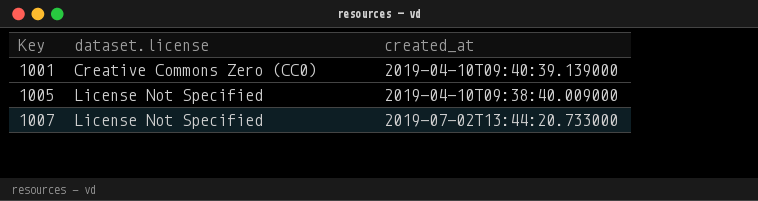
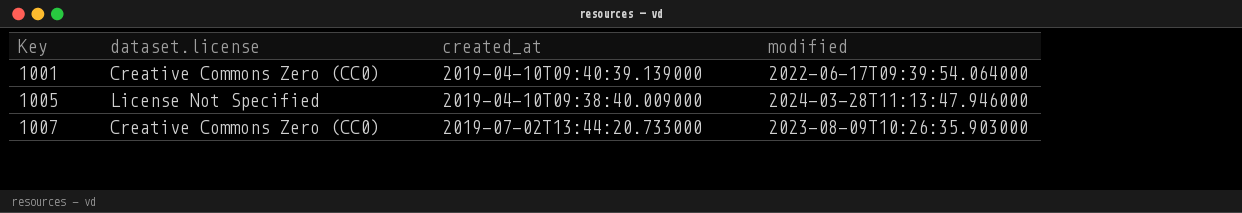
column modified | position: none -> 4
1007 | dataset.license: License Not Specified -> Creative Commons Zero (CC0)

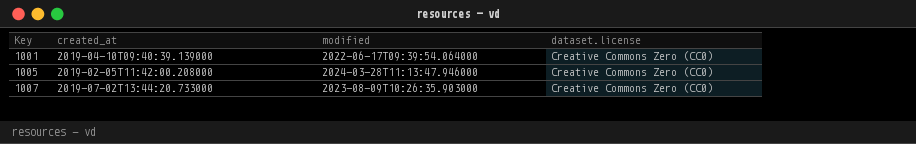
column dataset.license | position: 2 -> 4
1005 | created_at: 2019-04-10T09:38:40.009000 -> 2019-02-05T11:42:00.208000
1005 | dataset.license: License Not Specified -> Creative Commons Zero (CC0)

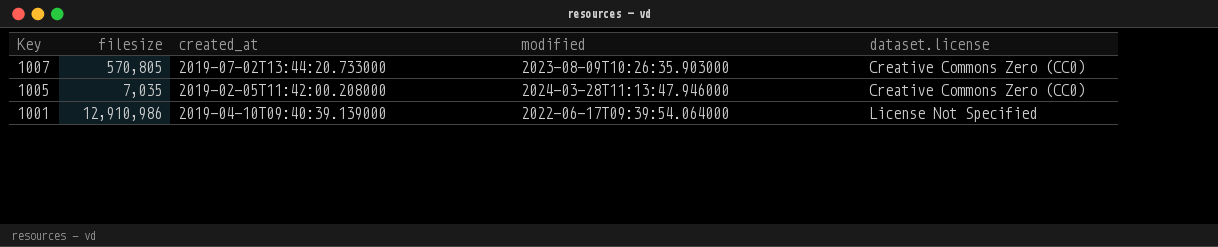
row order: Key ascending -> Key descending
column filesize | position: none -> 2
1001 | dataset.license: Creative Commons Zero (CC0) -> License Not Specified

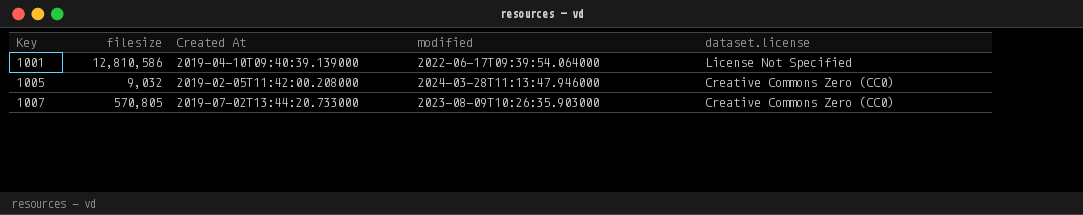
row order: Key descending -> Key ascending
column name: created_at -> Created At
1001 | filesize: 12,910,986 -> 12,810,586
1005 | filesize: 7,035 -> 9,032

